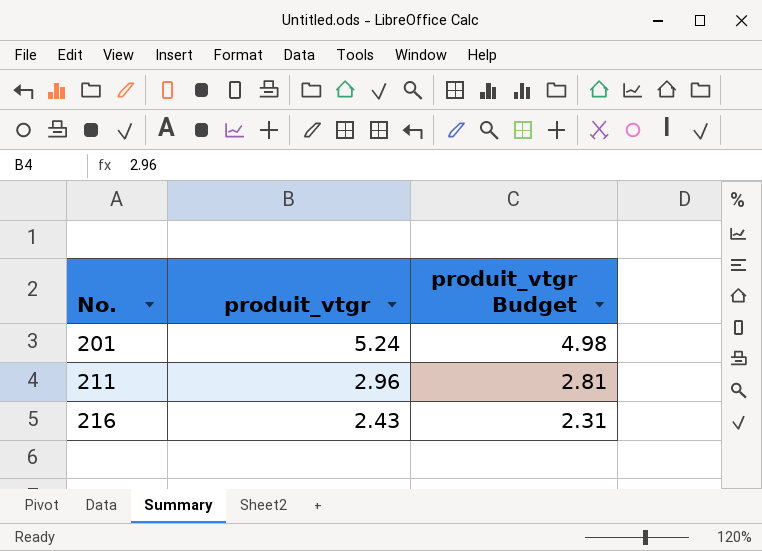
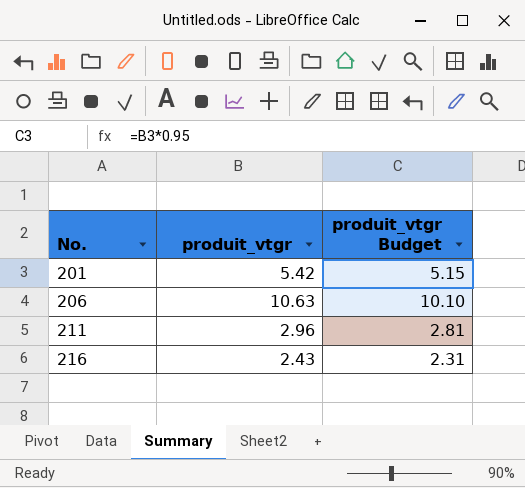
201 | produit_vtgr: 5.24 -> 5.42
201 | produit_vtgr Budget: 4.98 -> 5.15
row 206: none -> 10.63 | 10.10

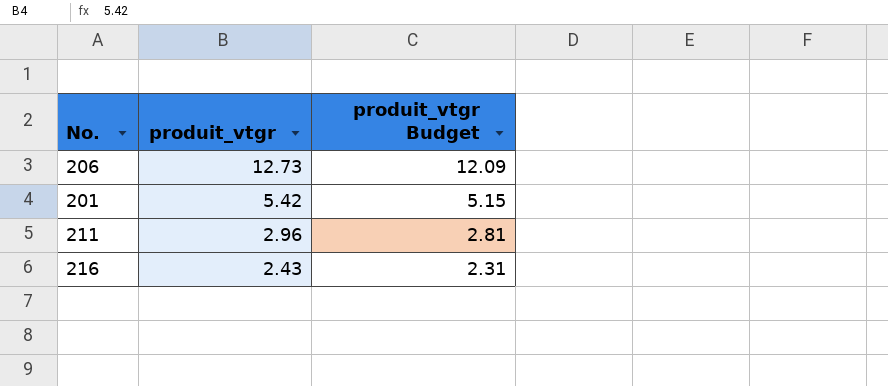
row order: No. ascending -> produit_vtgr descending
206 | produit_vtgr: 10.63 -> 12.73
206 | produit_vtgr Budget: 10.10 -> 12.09

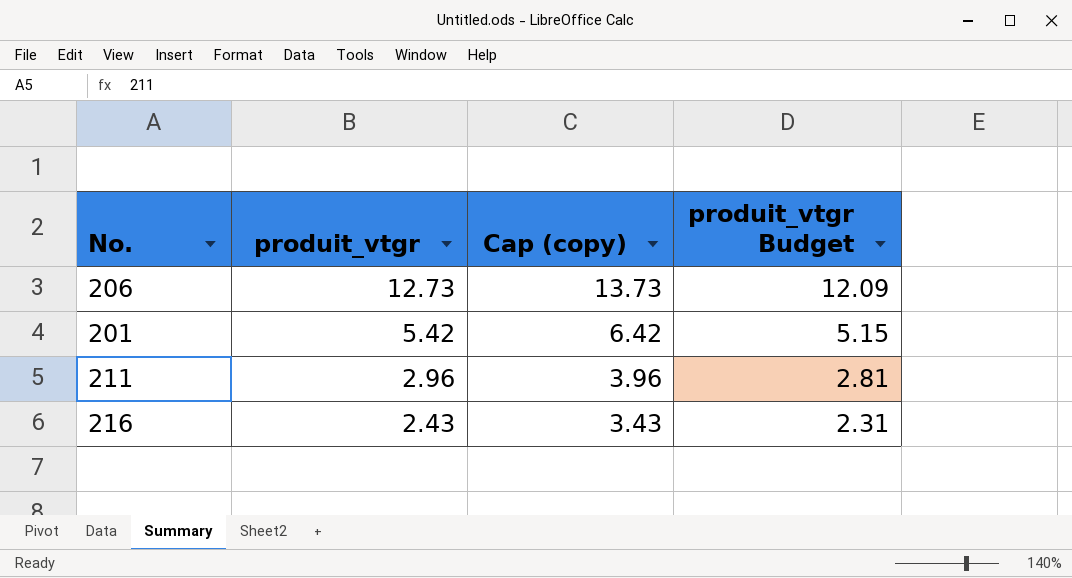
column Cap (copy) | formula: none -> [produit_vtgr] + 1

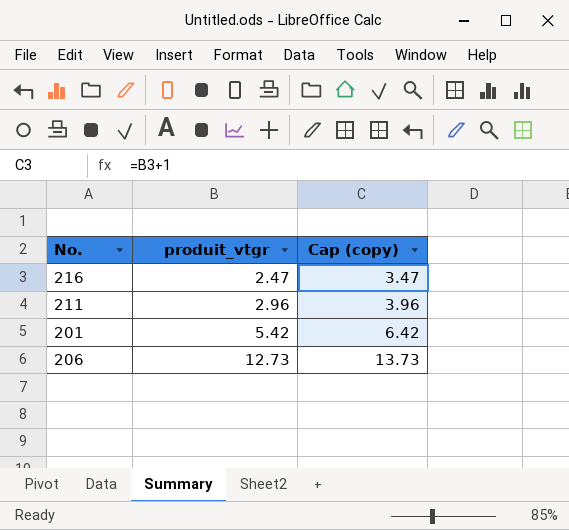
row order: produit_vtgr descending -> produit_vtgr ascending
column produit_vtgr Budget | formula: [produit_vtgr] * 0.95 -> none
216 | produit_vtgr: 2.43 -> 2.47
216 | Cap (copy): 3.43 -> 3.47

